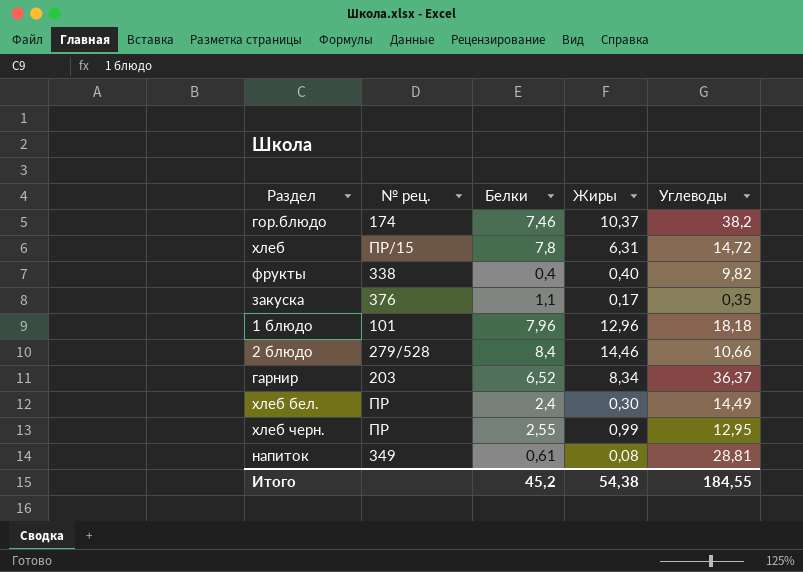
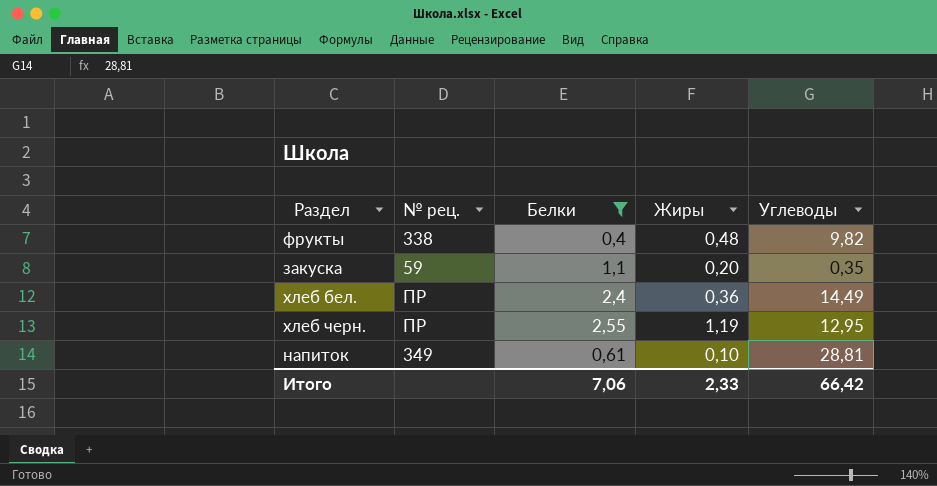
filter: none -> Белки <= 2,55
фрукты | Жиры: 0,40 -> 0,48
закуска | № рец.: 376 -> 59
закуска | Жиры: 0,17 -> 0,20
хлеб бел. | Жиры: 0,30 -> 0,36
хлеб черн. | Жиры: 0,99 -> 1,19
напиток | Жиры: 0,08 -> 0,10
Итого | Белки: 45,2 -> 7,06
Итого | Жиры: 54,38 -> 2,33
Итого | Углеводы: 184,55 -> 66,42

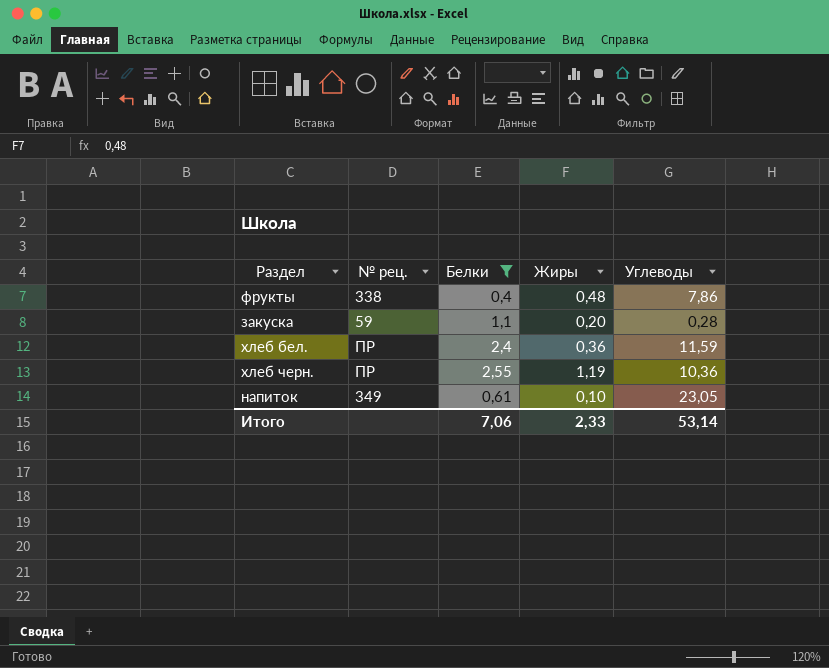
фрукты | Углеводы: 9,82 -> 7,86
закуска | Углеводы: 0,35 -> 0,28
хлеб бел. | Углеводы: 14,49 -> 11,59
хлеб черн. | Углеводы: 12,95 -> 10,36
напиток | Углеводы: 28,81 -> 23,05
Итого | Углеводы: 66,42 -> 53,14

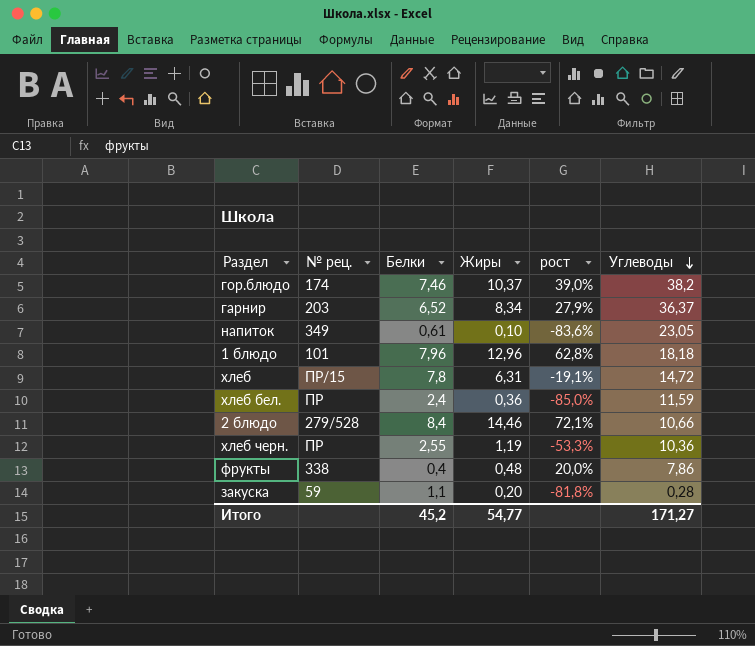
filter: Белки <= 2,55 -> none
row order: none -> Углеводы descending
column рост | formula: none -> ([Жиры] - [Белки]) / [Белки]
Итого | Белки: 7,06 -> 45,2
Итого | Жиры: 2,33 -> 54,77
Итого | Углеводы: 53,14 -> 171,27

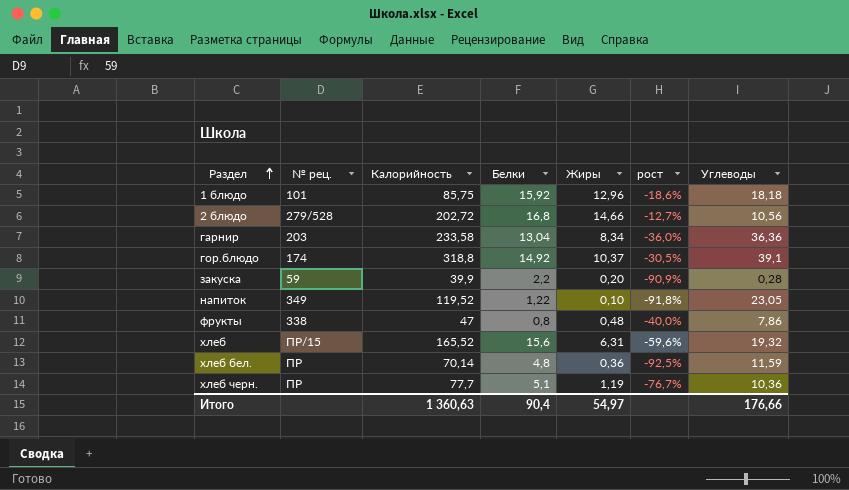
row order: Углеводы descending -> Раздел ascending
column Калорийность | position: none -> 3
1 блюдо | Белки: 7,96 -> 15,92
1 блюдо | рост: 62,8% -> -18,6%
2 блюдо | Белки: 8,4 -> 16,8
2 блюдо | Жиры: 14,46 -> 14,66
2 блюдо | рост: 72,1% -> -12,7%
2 блюдо | Углеводы: 10,66 -> 10,56
гарнир | Белки: 6,52 -> 13,04
гарнир | рост: 27,9% -> -36,0%
гарнир | Углеводы: 36,37 -> 36,36
гор.блюдо | Белки: 7,46 -> 14,92
гор.блюдо | рост: 39,0% -> -30,5%
гор.блюдо | Углеводы: 38,2 -> 39,1
закуска | Белки: 1,1 -> 2,2
закуска | рост: -81,8% -> -90,9%
напиток | Белки: 0,61 -> 1,22
напиток | рост: -83,6% -> -91,8%
фрукты | Белки: 0,4 -> 0,8
фрукты | рост: 20,0% -> -40,0%
хлеб | Белки: 7,8 -> 15,6
хлеб | рост: -19,1% -> -59,6%
хлеб | Углеводы: 14,72 -> 19,32
хлеб бел. | Белки: 2,4 -> 4,8
хлеб бел. | рост: -85,0% -> -92,5%
хлеб черн. | Белки: 2,55 -> 5,1
хлеб черн. | рост: -53,3% -> -76,7%
Итого | Белки: 45,2 -> 90,4
Итого | Жиры: 54,77 -> 54,97
Итого | Углеводы: 171,27 -> 176,66

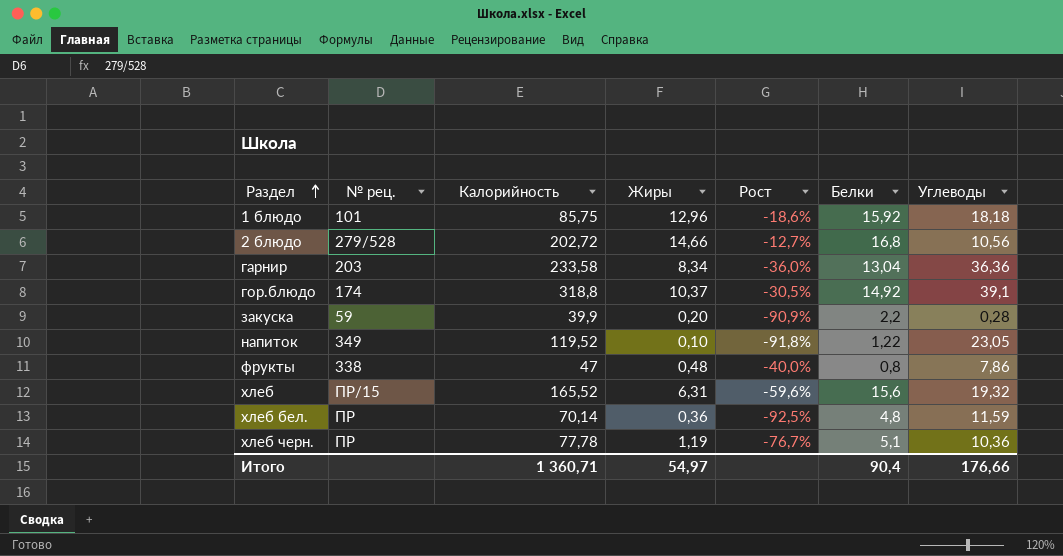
column name: рост -> Рост
column Белки | position: 4 -> 6
хлеб черн. | Калорийность: 77,7 -> 77,78
Итого | Калорийность: 1 360,63 -> 1 360,71

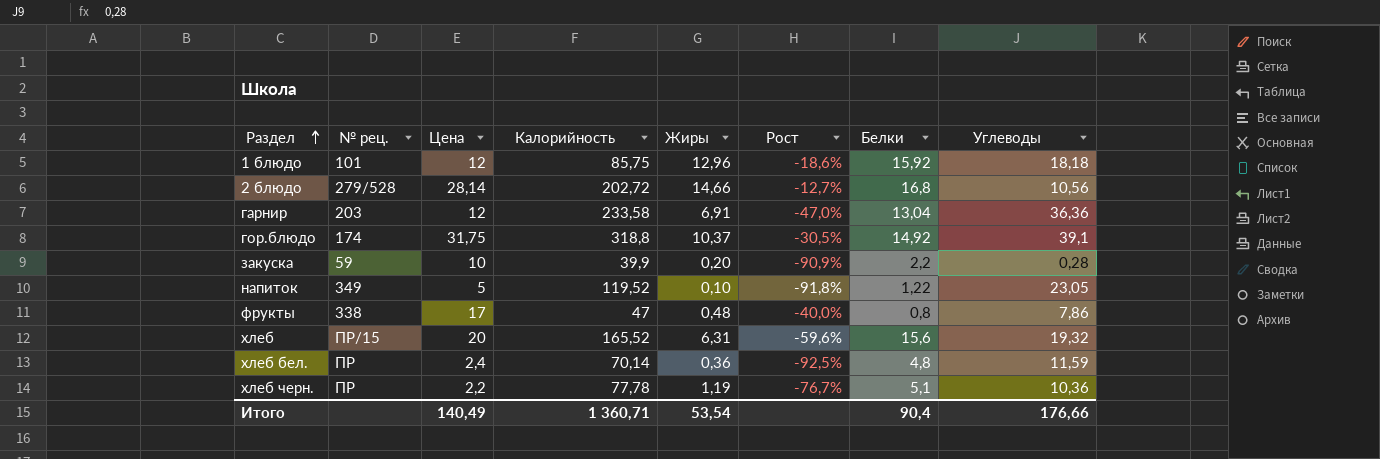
column Цена | position: none -> 3
гарнир | Жиры: 8,34 -> 6,91
гарнир | Рост: -36,0% -> -47,0%
Итого | Жиры: 54,97 -> 53,54

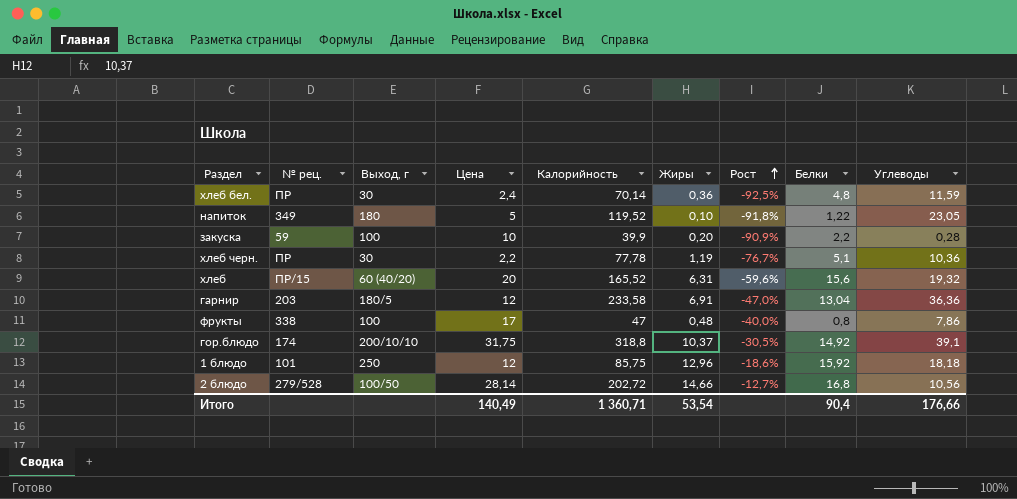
row order: Раздел ascending -> Рост ascending
column Выход, г | position: none -> 3

